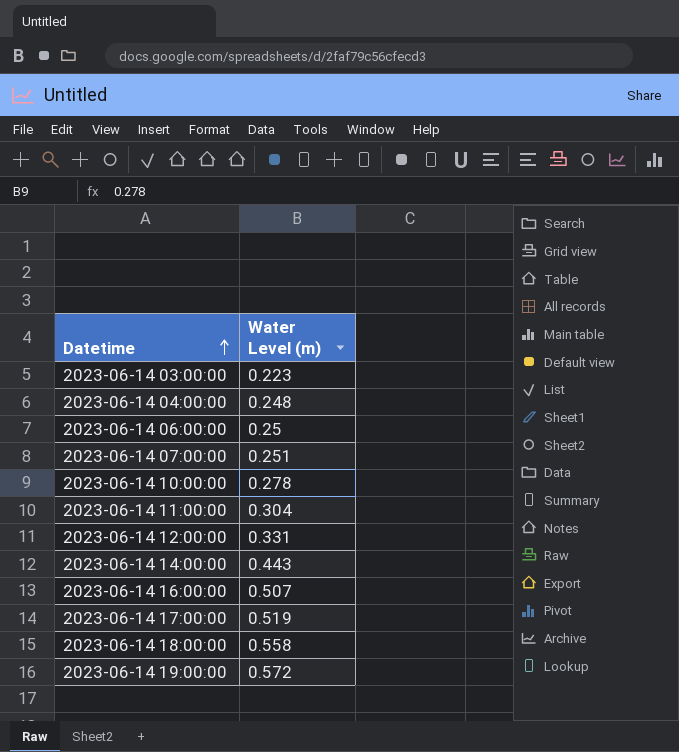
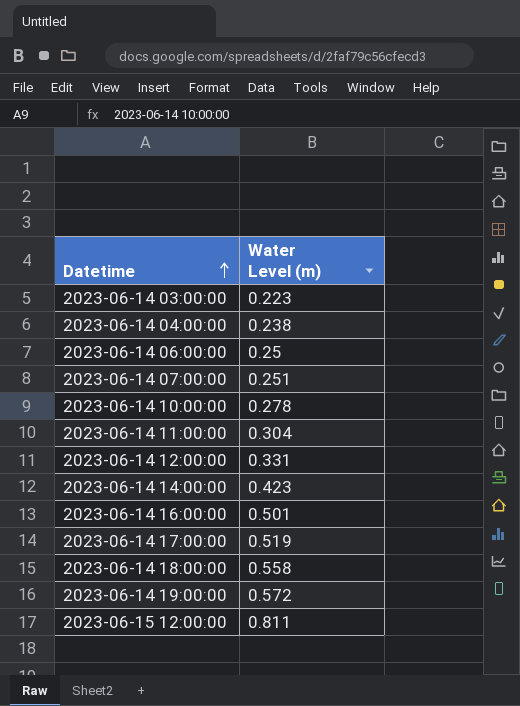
2023-06-14 04:00:00 | Water Level (m): 0.248 -> 0.238
2023-06-14 14:00:00 | Water Level (m): 0.443 -> 0.423
2023-06-14 16:00:00 | Water Level (m): 0.507 -> 0.501
row 2023-06-15 12:00:00: none -> 0.811

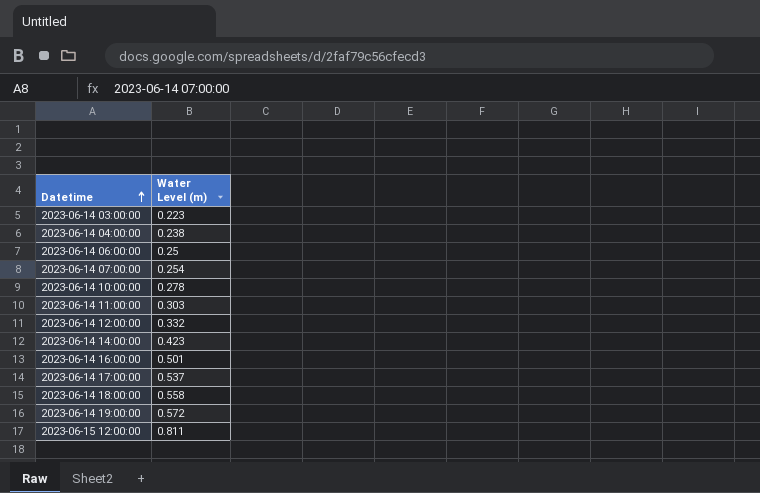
2023-06-14 07:00:00 | Water Level (m): 0.251 -> 0.254
2023-06-14 11:00:00 | Water Level (m): 0.304 -> 0.303
2023-06-14 12:00:00 | Water Level (m): 0.331 -> 0.332
2023-06-14 17:00:00 | Water Level (m): 0.519 -> 0.537

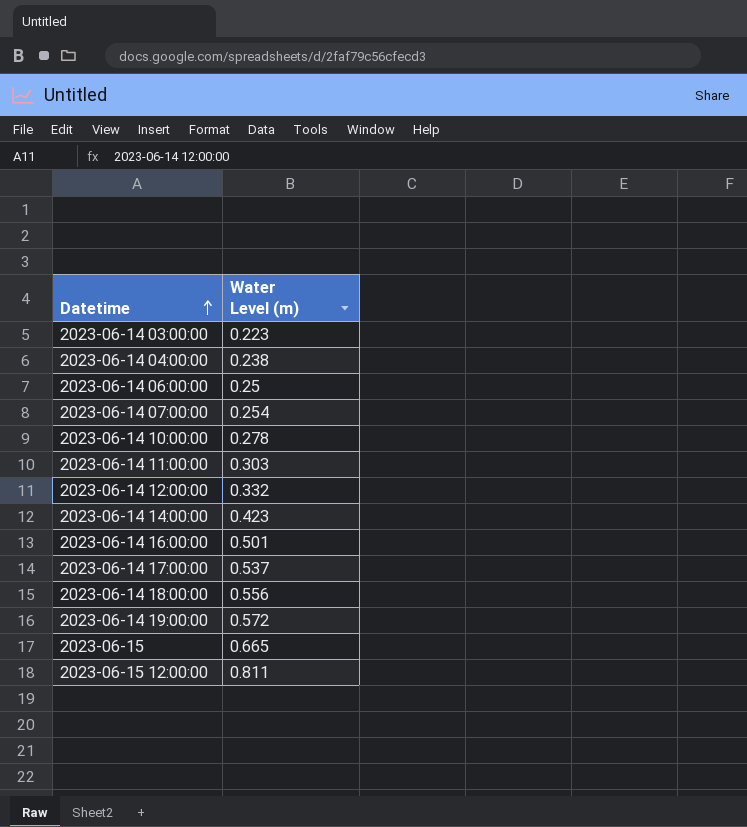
2023-06-14 18:00:00 | Water Level (m): 0.558 -> 0.556
row 2023-06-15: none -> 0.665

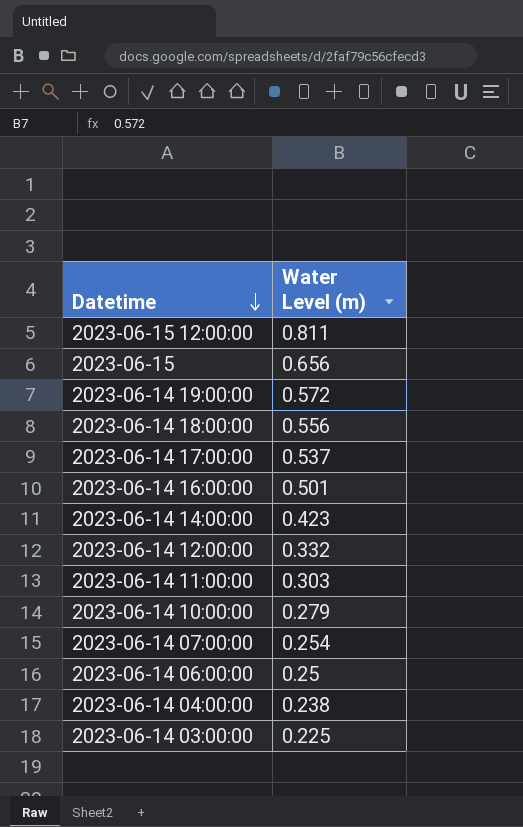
row order: Datetime ascending -> Datetime descending
2023-06-15 | Water Level (m): 0.665 -> 0.656
2023-06-14 10:00:00 | Water Level (m): 0.278 -> 0.279
2023-06-14 03:00:00 | Water Level (m): 0.223 -> 0.225

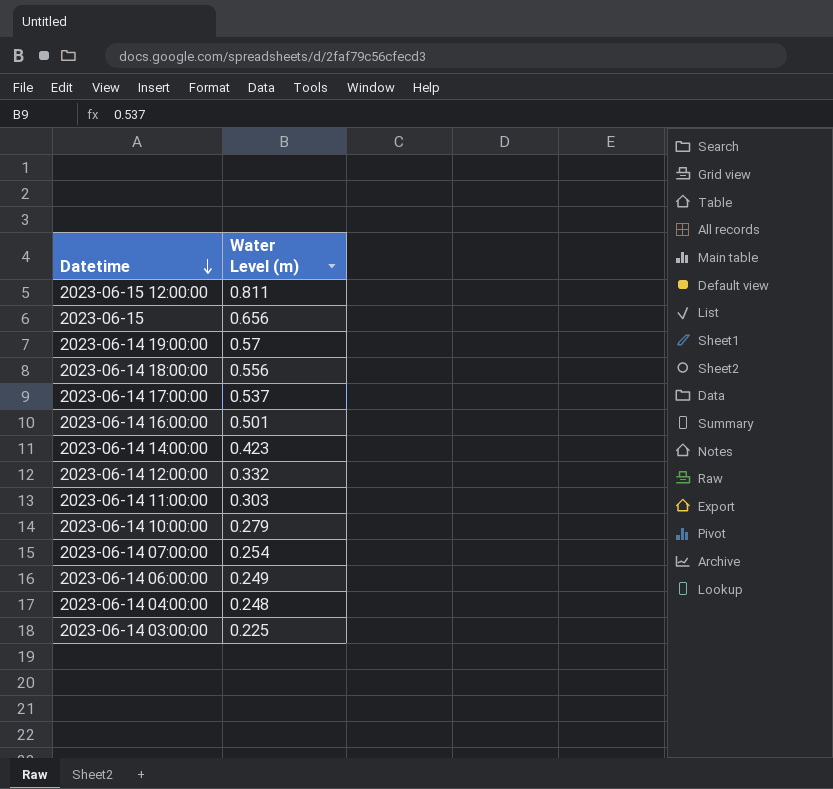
2023-06-14 19:00:00 | Water Level (m): 0.572 -> 0.57
2023-06-14 06:00:00 | Water Level (m): 0.25 -> 0.249
2023-06-14 04:00:00 | Water Level (m): 0.238 -> 0.248

